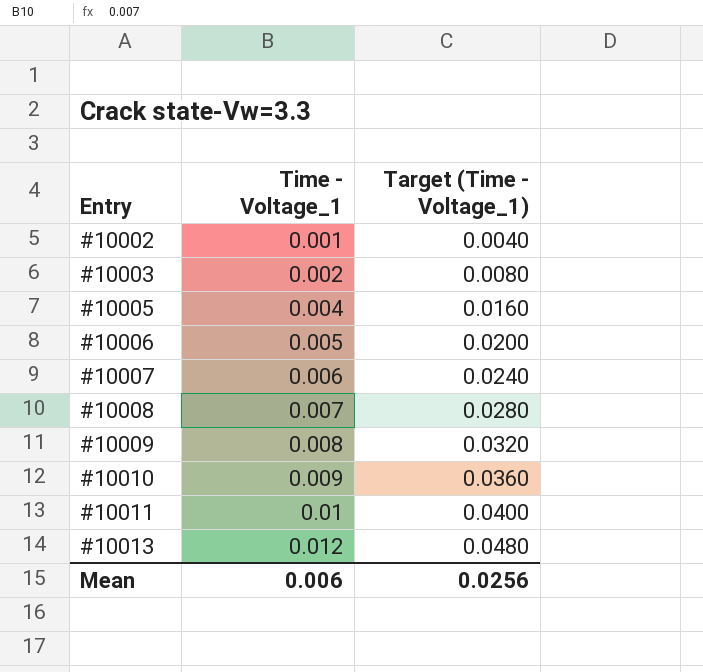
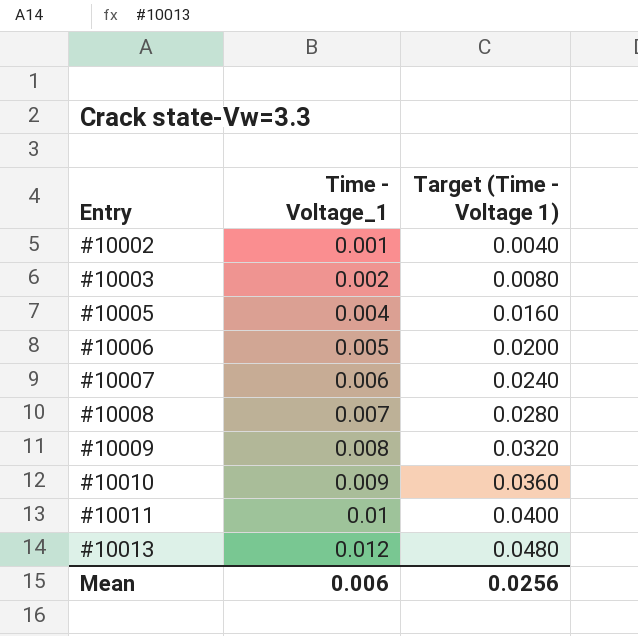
column name: Target (Time - Voltage_1) -> Target (Time - Voltage 1)

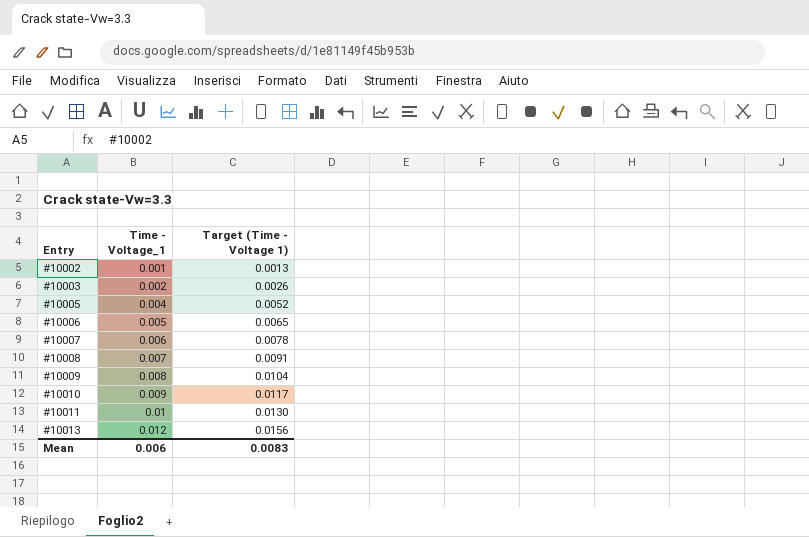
column Target (Time - Voltage 1) | formula: [Time - Voltage_1] * 4 -> [Time - Voltage_1] * 1.3
Mean | Target (Time - Voltage 1): 0.0256 -> 0.0083

